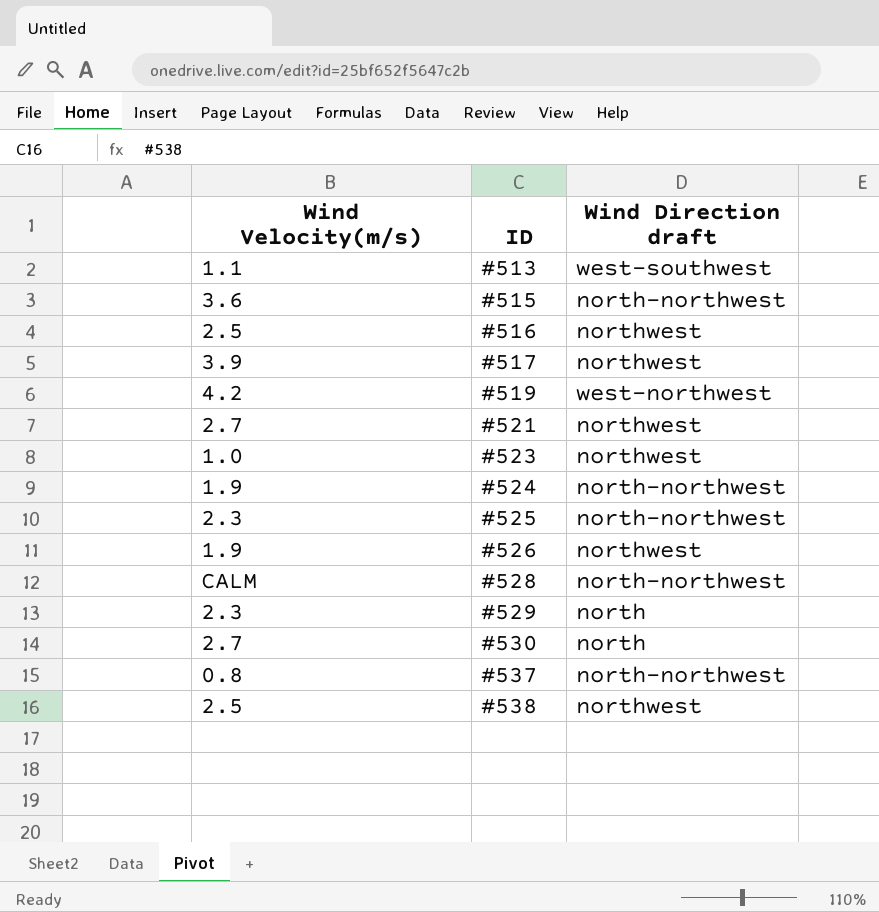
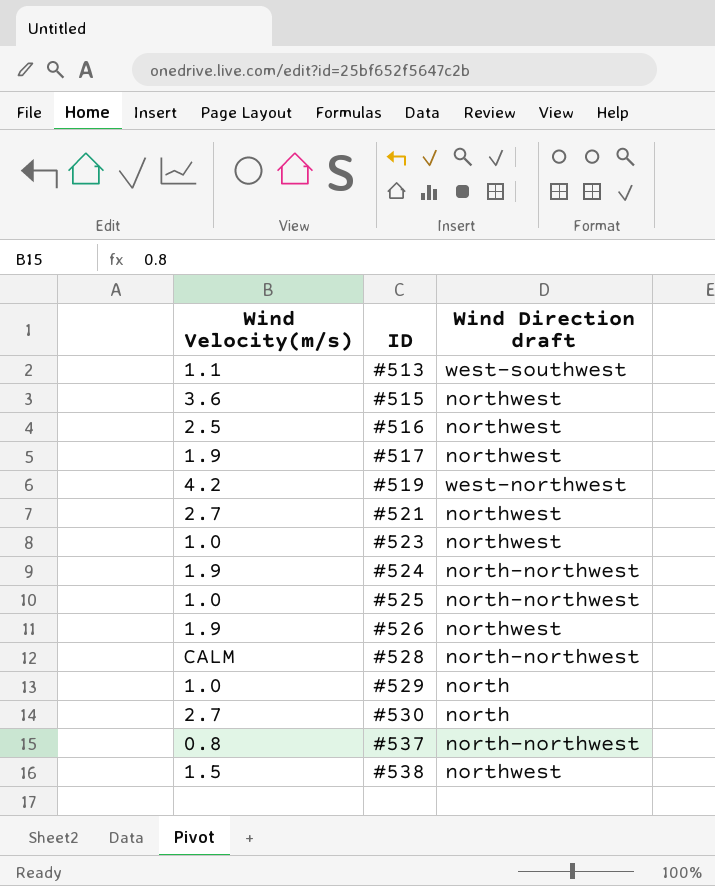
#515 | Wind Direction draft: north-northwest -> northwest
#517 | Wind Velocity(m/s): 3.9 -> 1.9
#525 | Wind Velocity(m/s): 2.3 -> 1.0
#529 | Wind Velocity(m/s): 2.3 -> 1.0
#538 | Wind Velocity(m/s): 2.5 -> 1.5

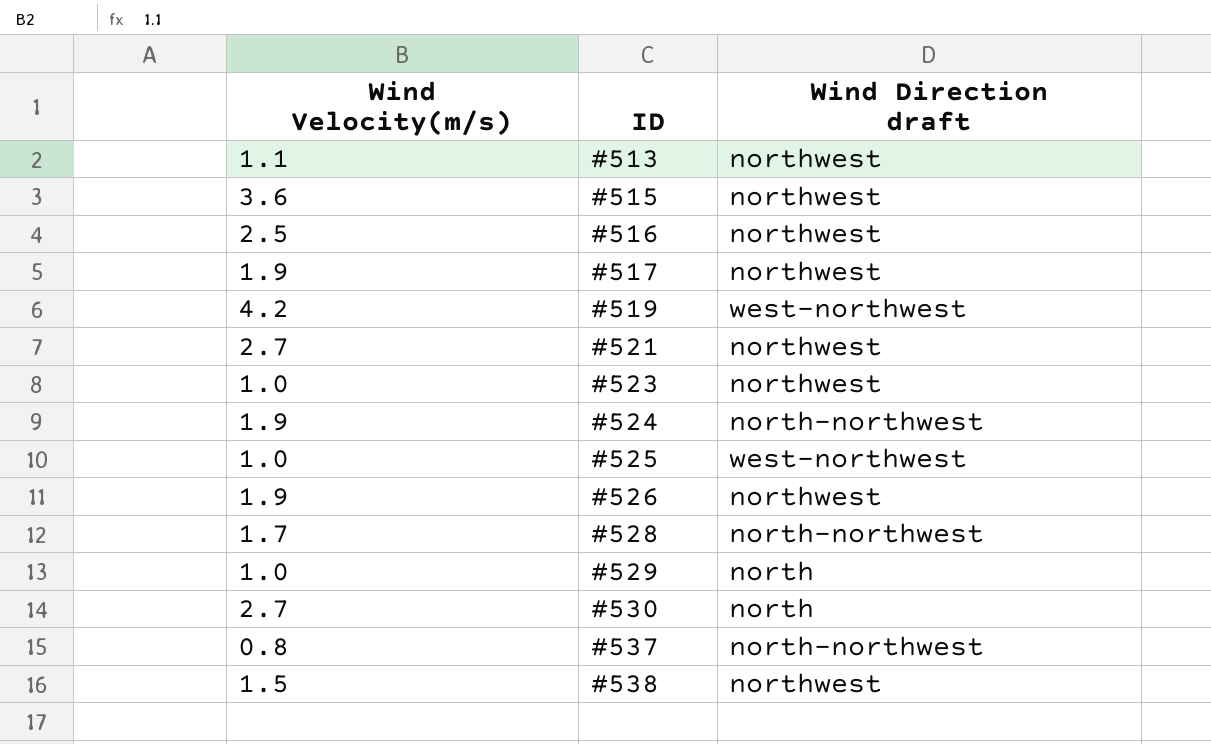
#513 | Wind Direction draft: west-southwest -> northwest
#525 | Wind Direction draft: north-northwest -> west-northwest
#528 | Wind Velocity(m/s): CALM -> 1.7

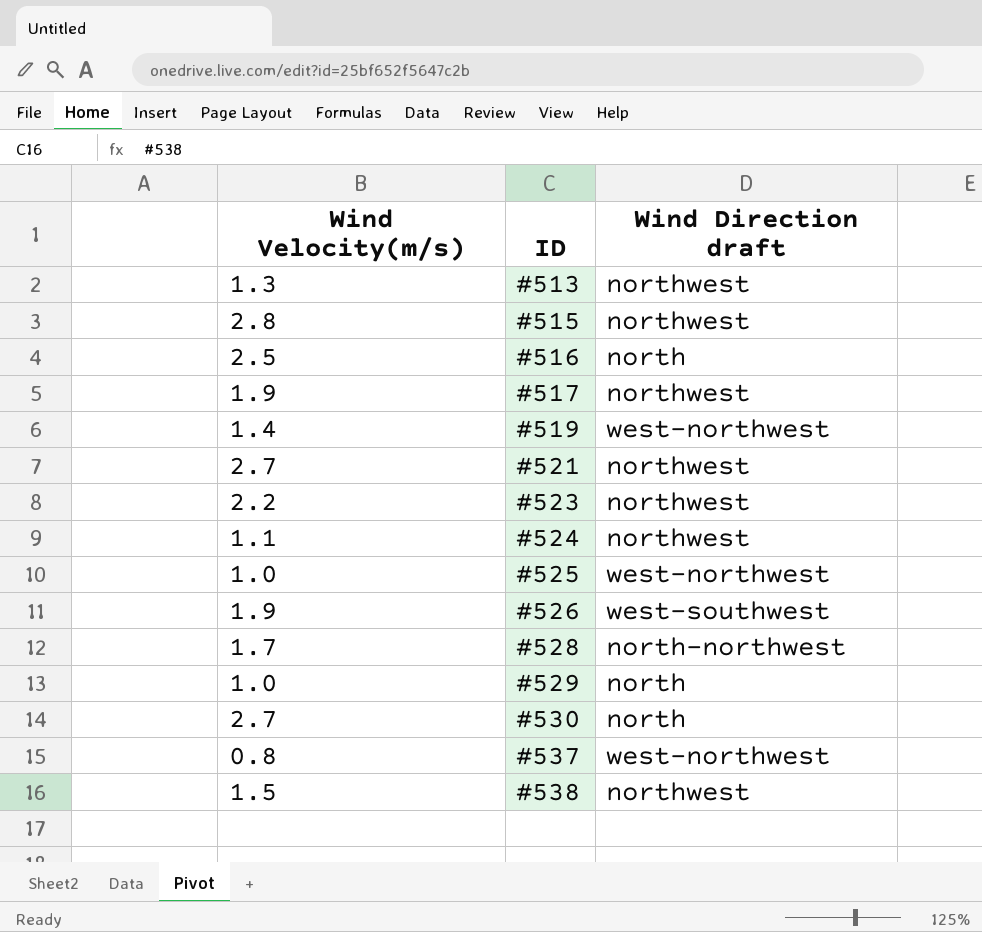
#513 | Wind Velocity(m/s): 1.1 -> 1.3
#515 | Wind Velocity(m/s): 3.6 -> 2.8
#516 | Wind Direction draft: northwest -> north
#519 | Wind Velocity(m/s): 4.2 -> 1.4
#523 | Wind Velocity(m/s): 1.0 -> 2.2
#524 | Wind Velocity(m/s): 1.9 -> 1.1
#524 | Wind Direction draft: north-northwest -> northwest
#526 | Wind Direction draft: northwest -> west-southwest
#537 | Wind Direction draft: north-northwest -> west-northwest

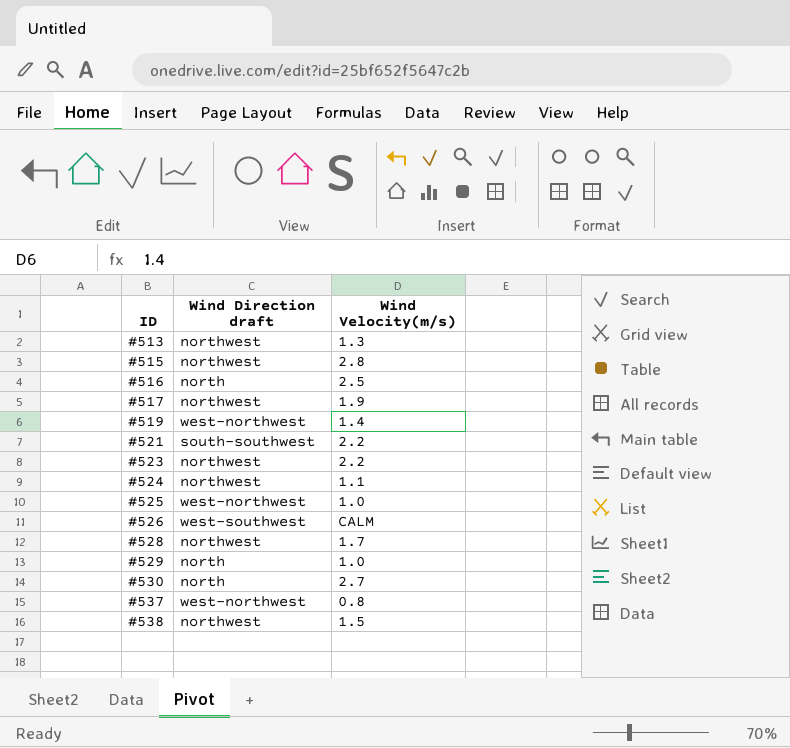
column Wind Velocity(m/s) | position: 1 -> 3
#521 | Wind Direction draft: northwest -> south-southwest
#521 | Wind Velocity(m/s): 2.7 -> 2.2
#526 | Wind Velocity(m/s): 1.9 -> CALM
#528 | Wind Direction draft: north-northwest -> northwest

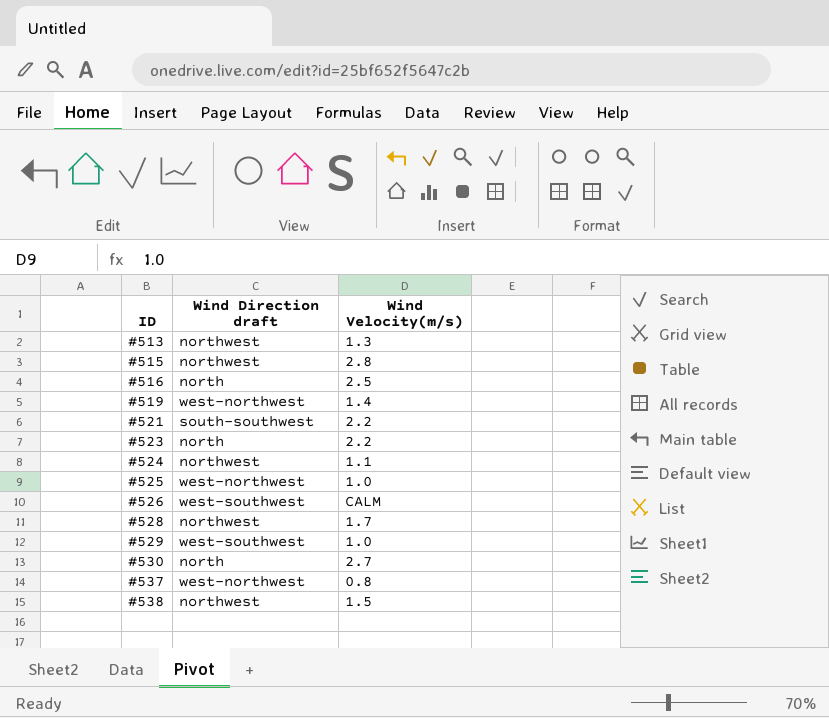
row #517: northwest | 1.9 -> none
#523 | Wind Direction draft: northwest -> north
#529 | Wind Direction draft: north -> west-southwest

